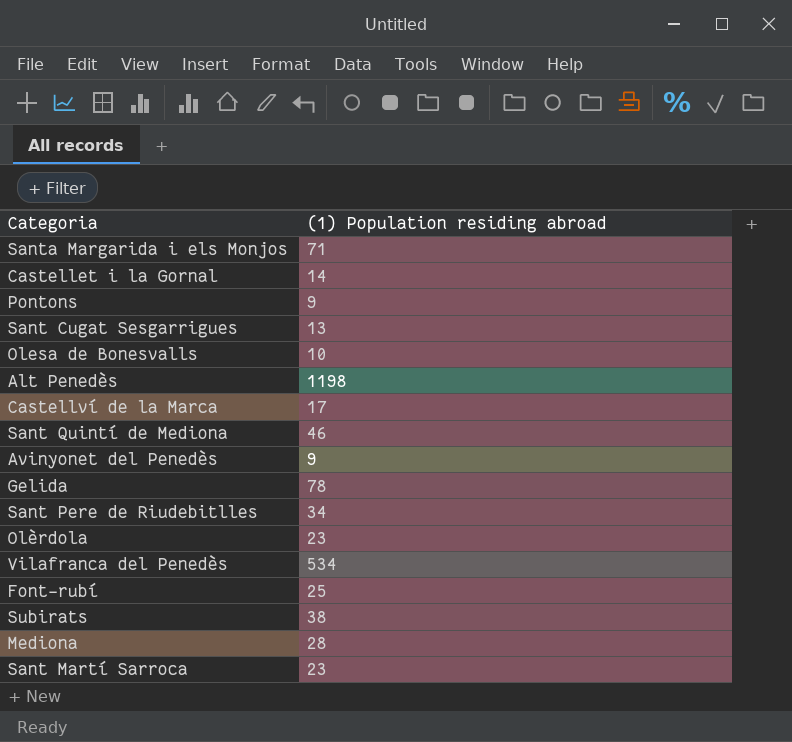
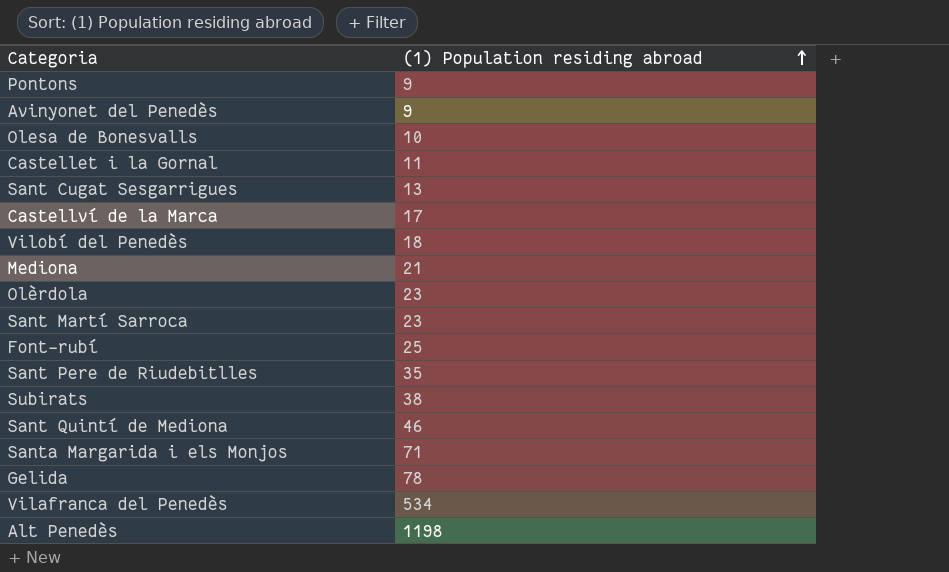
row order: none -> (1) Population residing abroad ascending
Castellet i la Gornal | (1) Population residing abroad: 14 -> 11
row Vilobí del Penedès: none -> 18
Mediona | (1) Population residing abroad: 28 -> 21
Sant Pere de Riudebitlles | (1) Population residing abroad: 34 -> 35

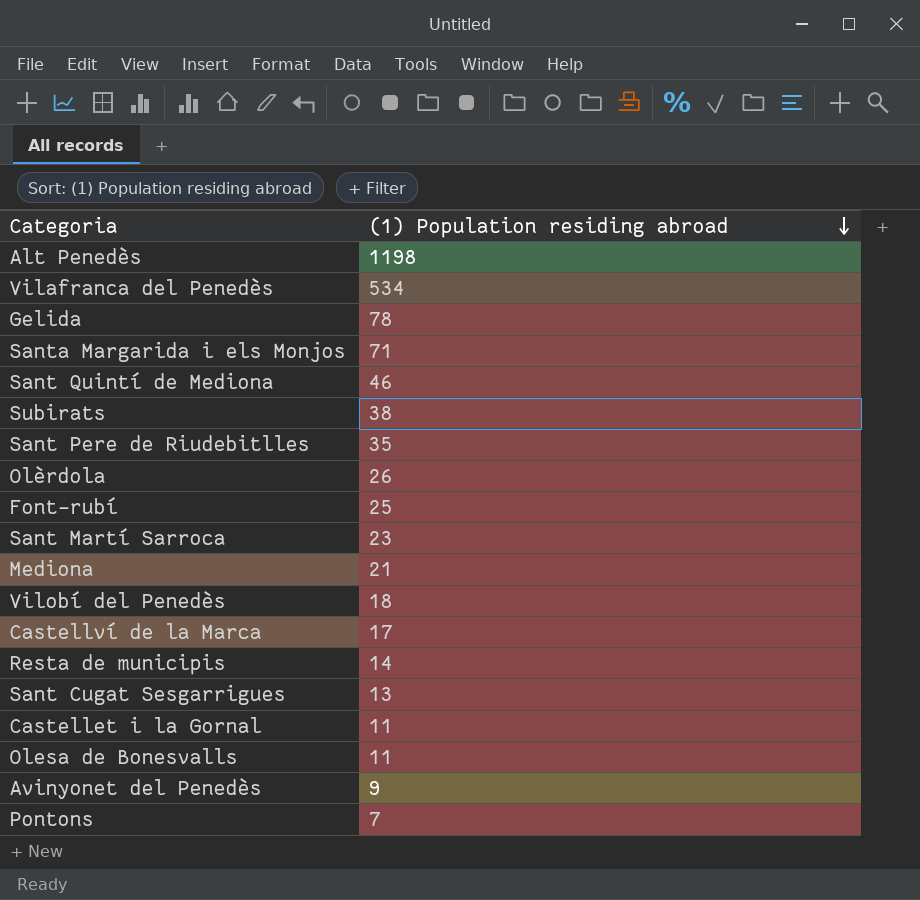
row order: (1) Population residing abroad ascending -> (1) Population residing abroad descending
Olèrdola | (1) Population residing abroad: 23 -> 26
row Resta de municipis: none -> 14
Olesa de Bonesvalls | (1) Population residing abroad: 10 -> 11
Pontons | (1) Population residing abroad: 9 -> 7

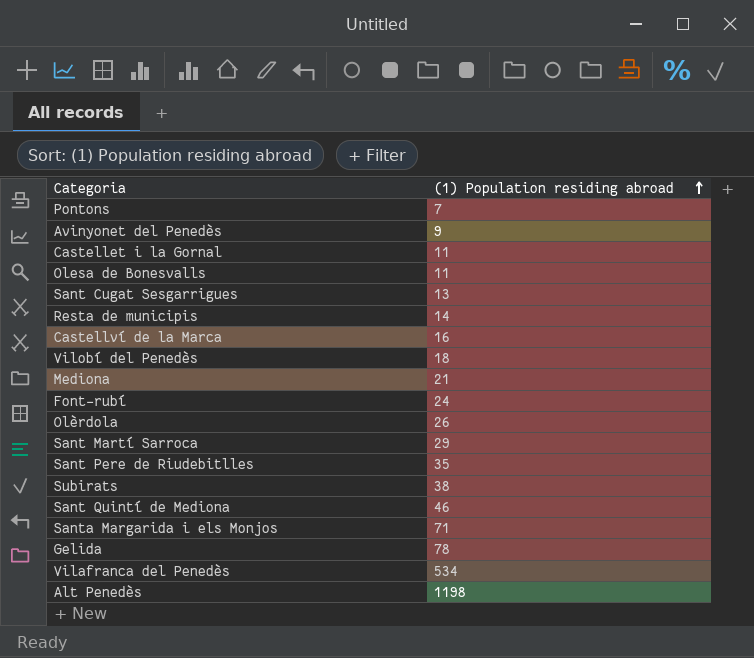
row order: (1) Population residing abroad descending -> (1) Population residing abroad ascending
Castellví de la Marca | (1) Population residing abroad: 17 -> 16
Font-rubí | (1) Population residing abroad: 25 -> 24
Sant Martí Sarroca | (1) Population residing abroad: 23 -> 29

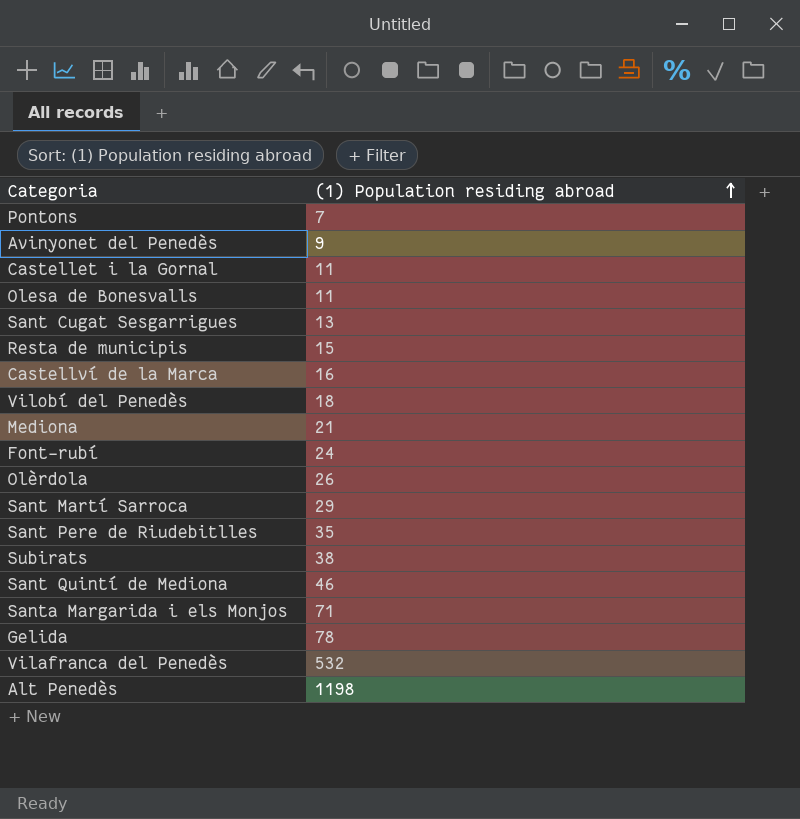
Resta de municipis | (1) Population residing abroad: 14 -> 15
Vilafranca del Penedès | (1) Population residing abroad: 534 -> 532

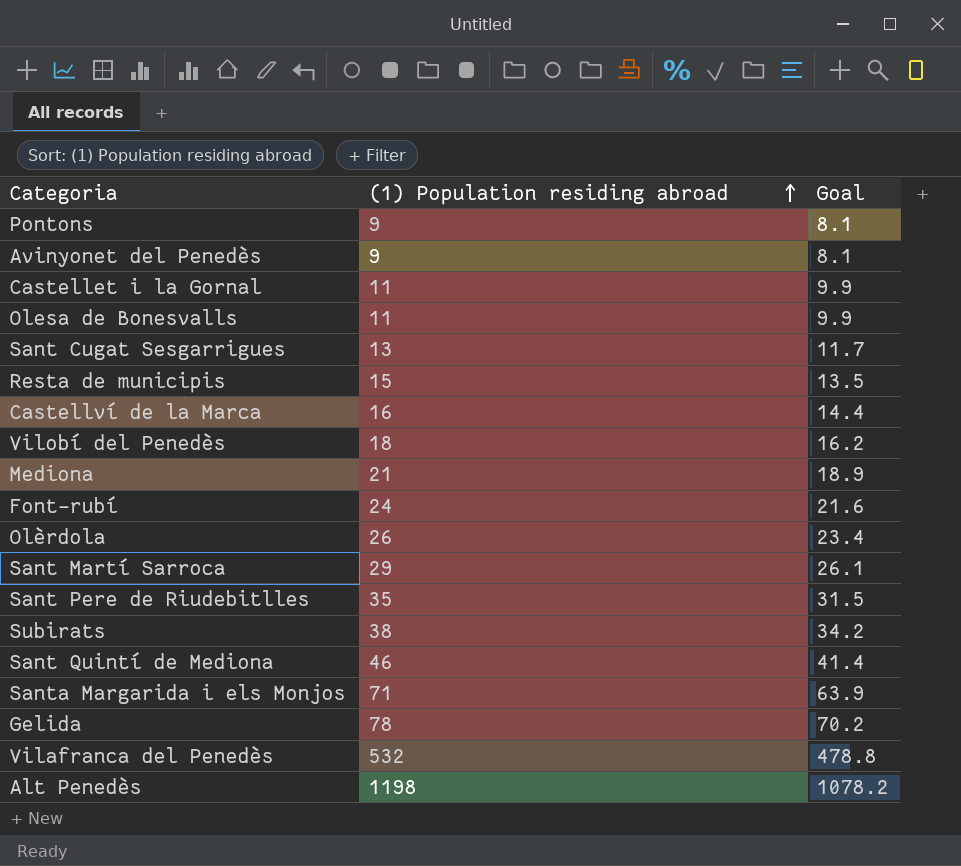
column Goal | formula: none -> [(1) Population residing abroad] * 0.9
Pontons | (1) Population residing abroad: 7 -> 9

